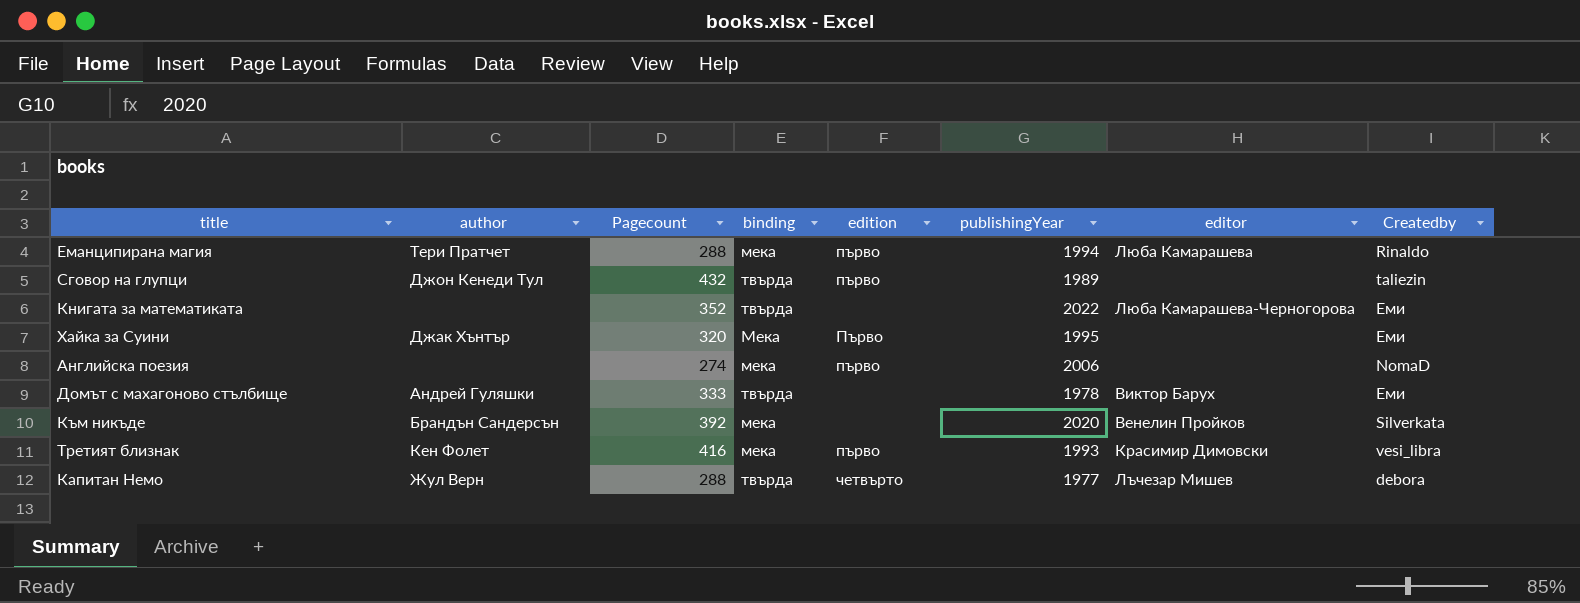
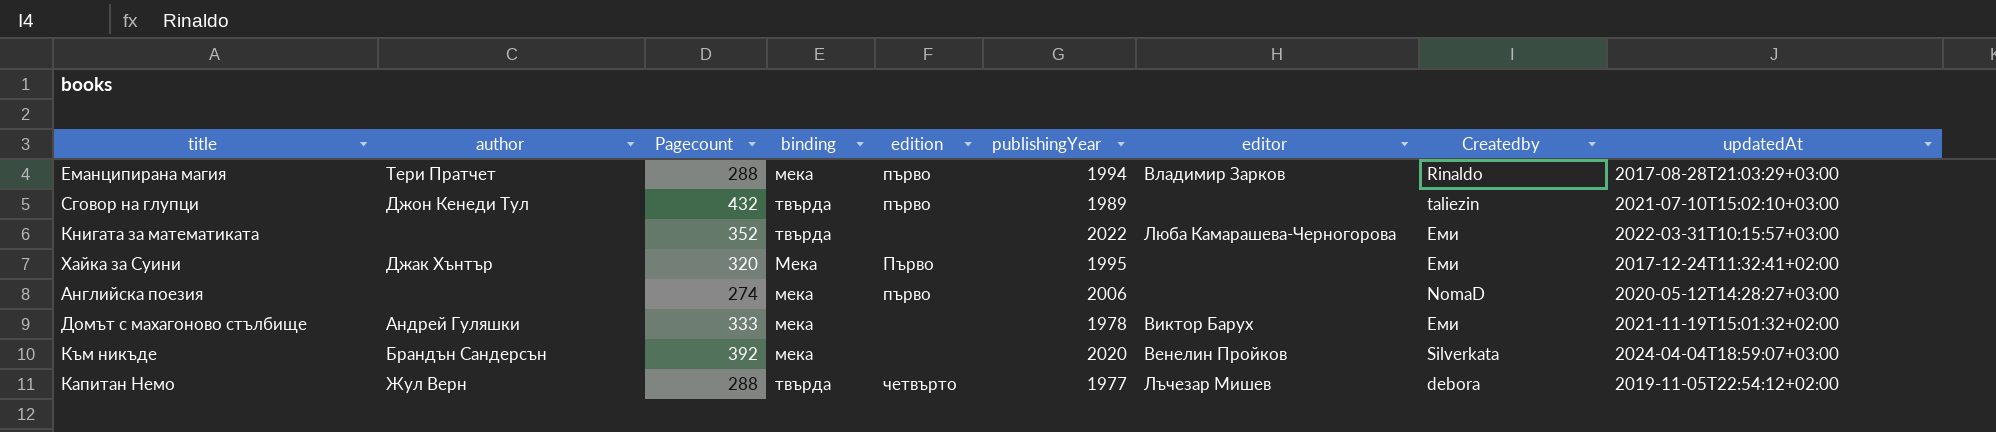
column updatedAt | position: none -> 9
row Третият близнак: Кен Фолет | 416 | мека | първо | 1993 | Красимир Димовски | vesi_libra -> none
Еманципирана магия | editor: Люба Камарашева -> Владимир Зарков
Домът с махагоново стълбище | binding: твърда -> мека

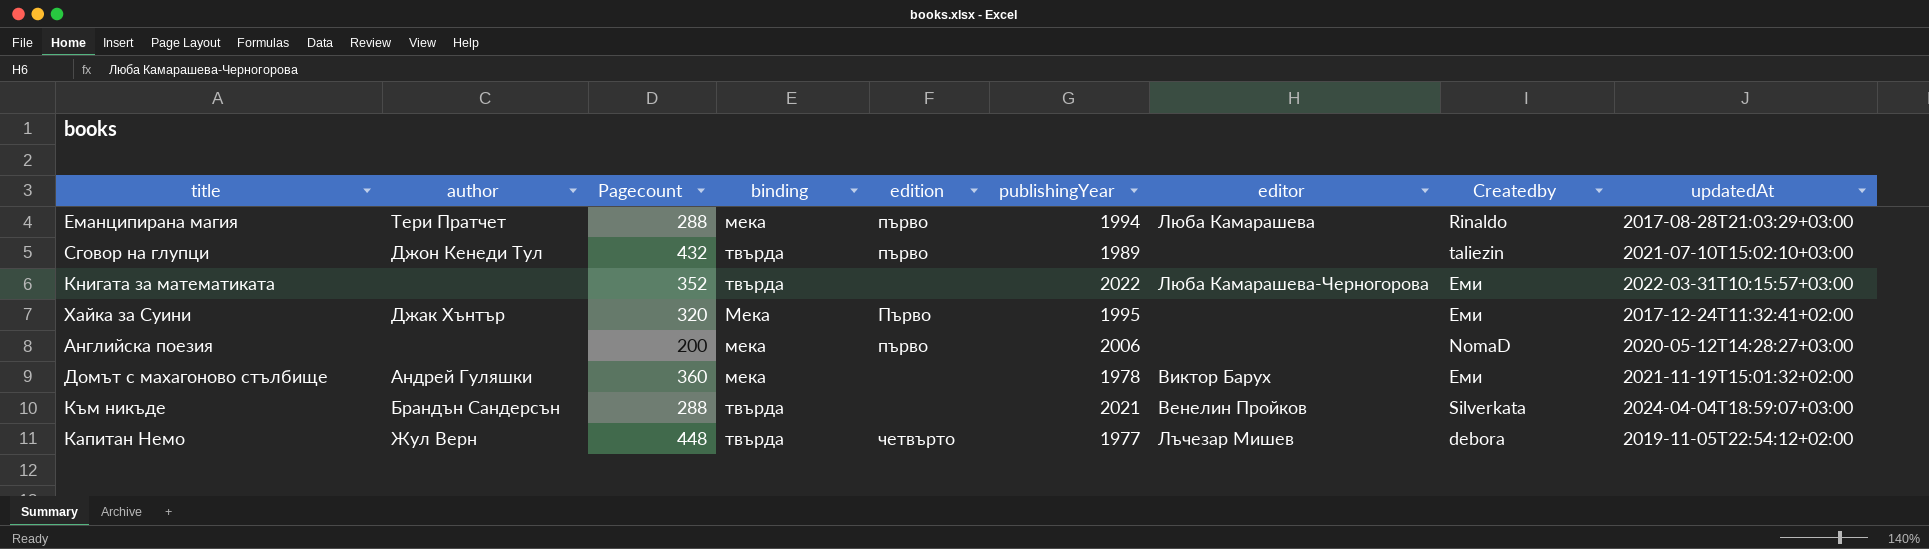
Еманципирана магия | editor: Владимир Зарков -> Люба Камарашева
Английска поезия | Pagecount: 274 -> 200
Домът с махагоново стълбище | Pagecount: 333 -> 360
Към никъде | Pagecount: 392 -> 288
Към никъде | binding: мека -> твърда
Към никъде | publishingYear: 2020 -> 2021
Капитан Немо | Pagecount: 288 -> 448

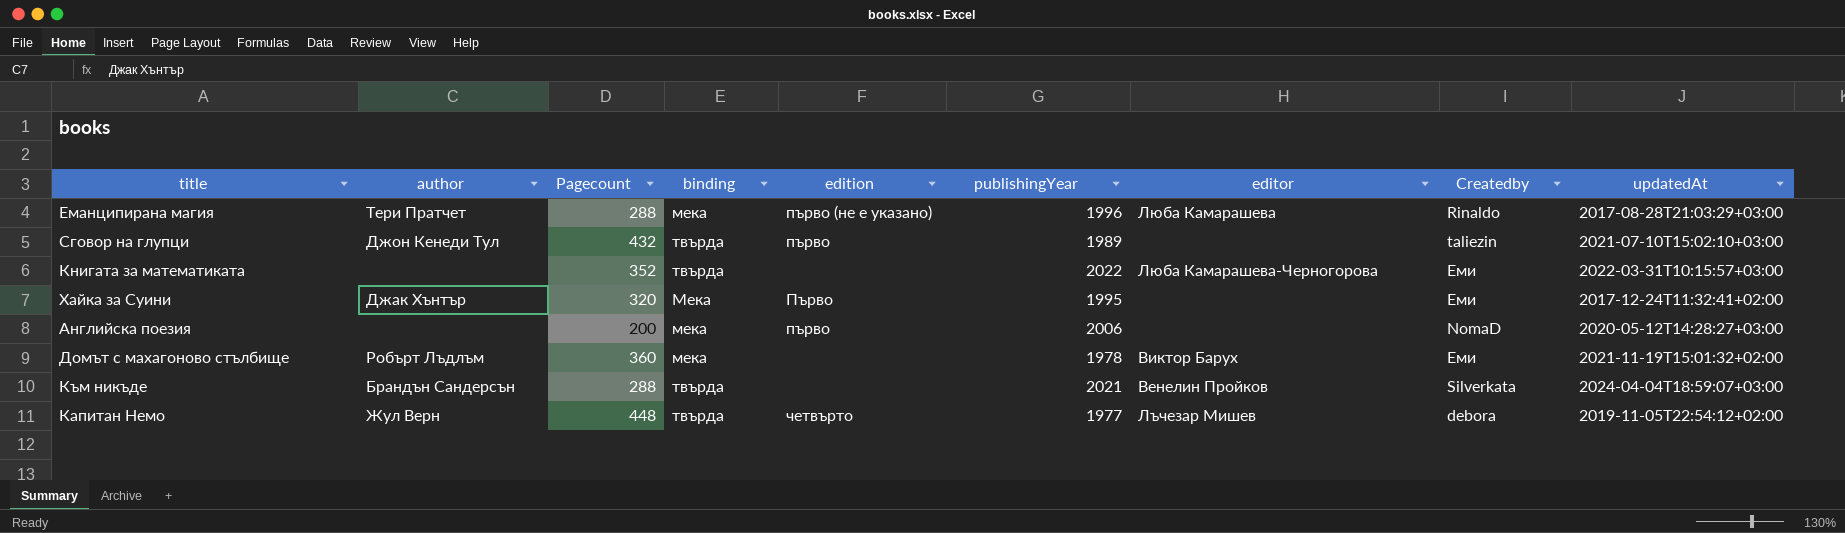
Еманципирана магия | edition: първо -> първо (не е указано)
Еманципирана магия | publishingYear: 1994 -> 1996
Домът с махагоново стълбище | author: Андрей Гуляшки -> Робърт Лъдлъм

